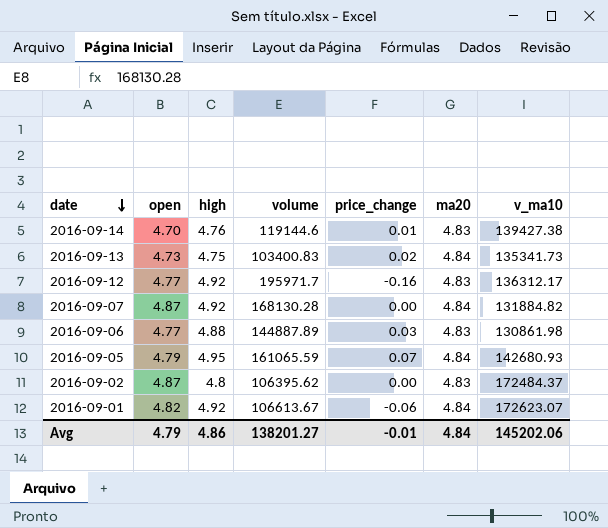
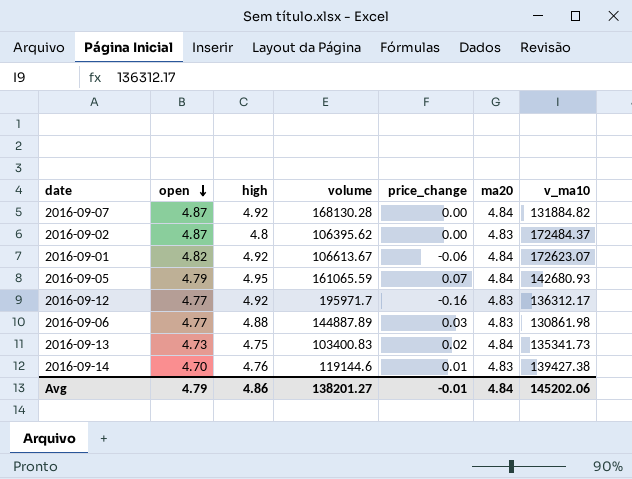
row order: date descending -> open descending

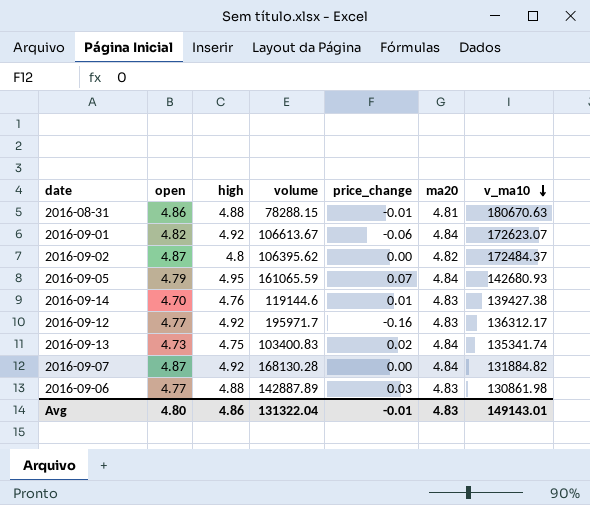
row order: open descending -> v_ma10 descending
row 2016-08-31: none -> 4.86 | 4.88 | 78288.15 | -0.01 | 4.81 | 180670.63
2016-09-02 | ma20: 4.83 -> 4.82
2016-09-13 | v_ma10: 135341.73 -> 135341.74
2016-09-06 | volume: 144887.89 -> 142887.89
Avg | open: 4.79 -> 4.80
Avg | volume: 138201.27 -> 131322.04
Avg | ma20: 4.84 -> 4.83
Avg | v_ma10: 145202.06 -> 149143.01

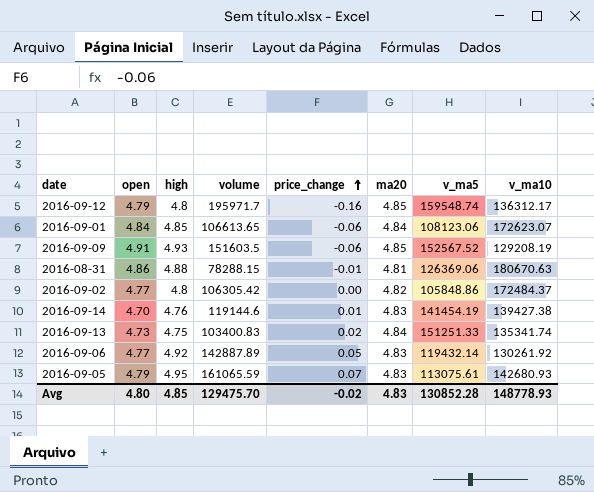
row order: v_ma10 descending -> price_change ascending
column v_ma5 | position: none -> 7
row 2016-09-07: 4.87 | 4.92 | 168130.28 | 0.00 | 4.84 | 131884.82 -> none
2016-09-12 | open: 4.77 -> 4.79
2016-09-12 | high: 4.92 -> 4.8
2016-09-12 | ma20: 4.83 -> 4.85
2016-09-01 | open: 4.82 -> 4.84
2016-09-01 | high: 4.92 -> 4.85
2016-09-01 | volume: 106613.67 -> 106613.65
row 2016-09-09: none -> 4.91 | 4.93 | 151603.5 | -0.06 | 4.85 | 152567.52 | 129208.19
2016-09-02 | open: 4.87 -> 4.77
2016-09-02 | volume: 106395.62 -> 106305.42
2016-09-06 | high: 4.88 -> 4.92
2016-09-06 | price_change: 0.03 -> 0.05
2016-09-06 | v_ma10: 130861.98 -> 130261.92
2016-09-05 | ma20: 4.84 -> 4.83
Avg | high: 4.86 -> 4.85
Avg | volume: 131322.04 -> 129475.70
Avg | price_change: -0.01 -> -0.02
Avg | v_ma10: 149143.01 -> 148778.93

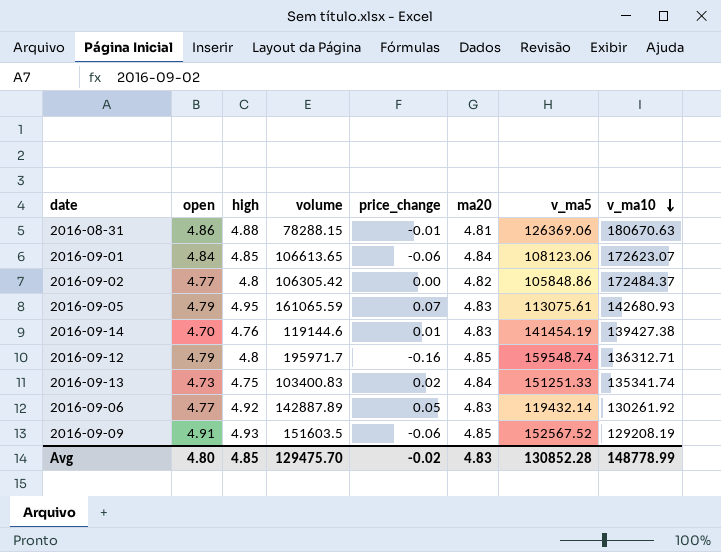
row order: price_change ascending -> v_ma10 descending
2016-09-12 | v_ma10: 136312.17 -> 136312.71
Avg | v_ma10: 148778.93 -> 148778.99

